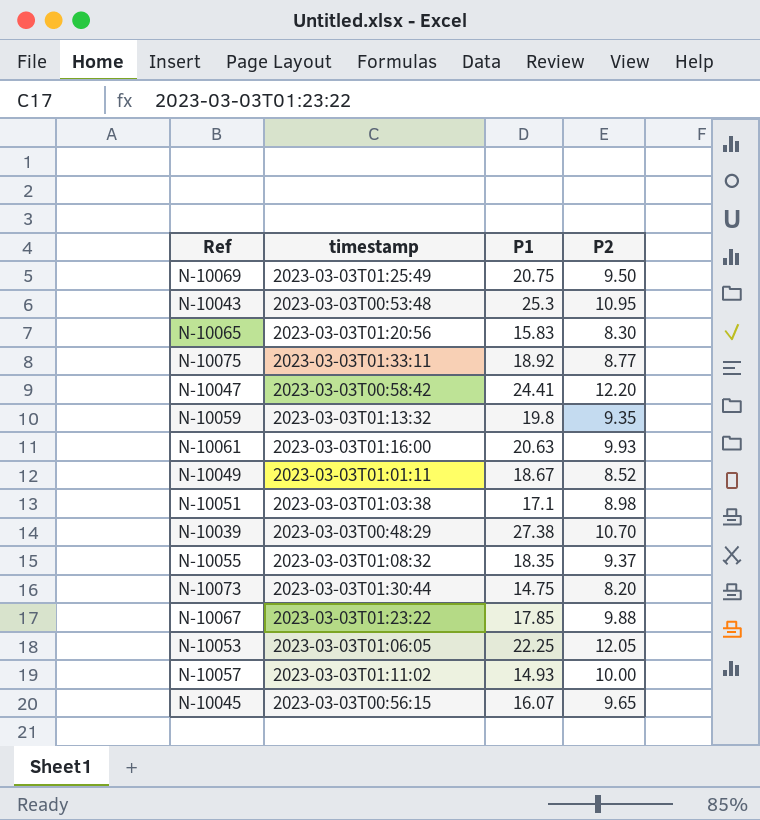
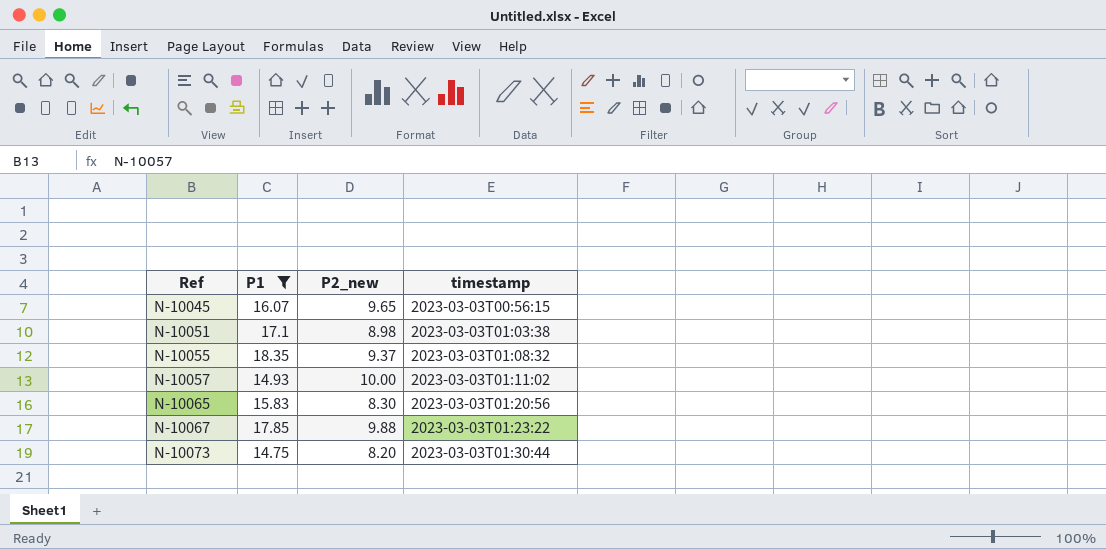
filter: none -> P1 <= 18.35
row order: none -> Ref ascending
column name: P2 -> P2_new
column timestamp | position: 2 -> 4

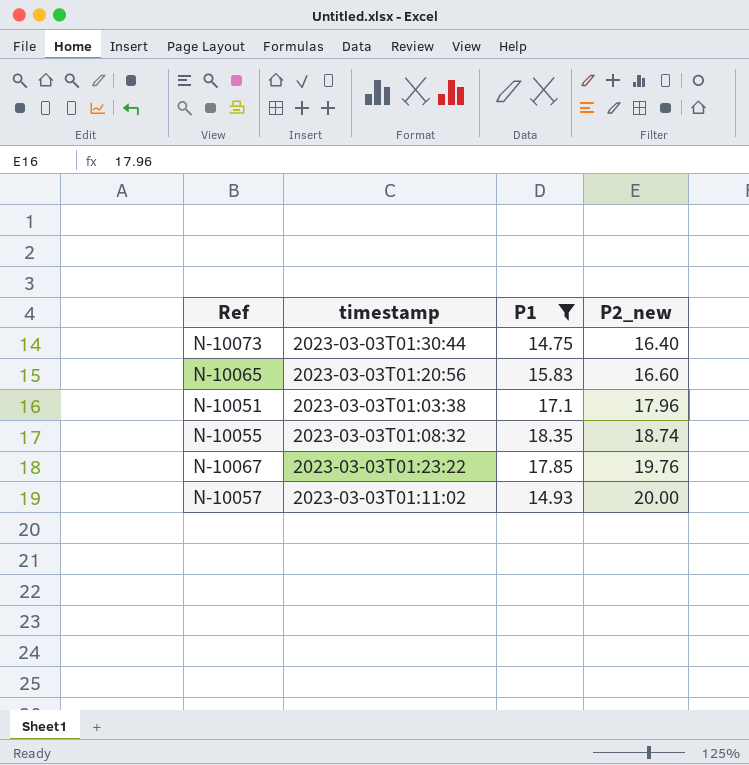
row order: Ref ascending -> P2_new ascending
column timestamp | position: 4 -> 2
row N-10045: 16.07 | 9.65 | 2023-03-03T00:56:15 -> none
N-10073 | P2_new: 8.20 -> 16.40
N-10065 | P2_new: 8.30 -> 16.60
N-10051 | P2_new: 8.98 -> 17.96
N-10055 | P2_new: 9.37 -> 18.74
N-10067 | P2_new: 9.88 -> 19.76
N-10057 | P2_new: 10.00 -> 20.00

